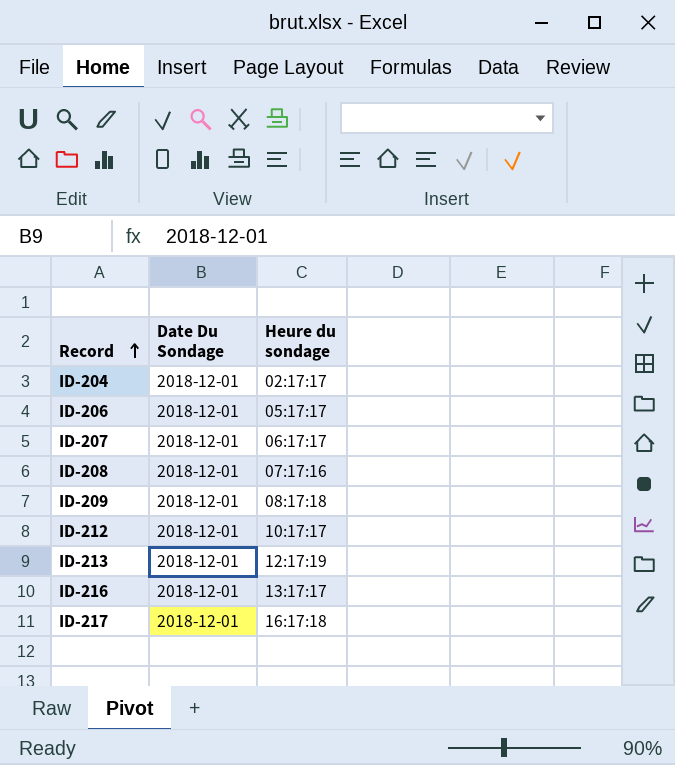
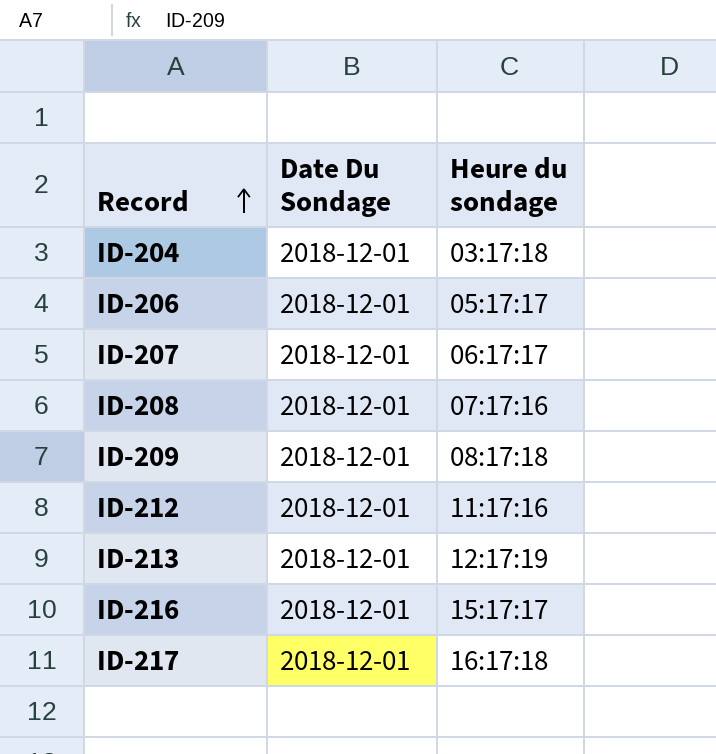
ID-204 | Heure du sondage: 02:17:17 -> 03:17:18
ID-212 | Heure du sondage: 10:17:17 -> 11:17:16
ID-216 | Heure du sondage: 13:17:17 -> 15:17:17

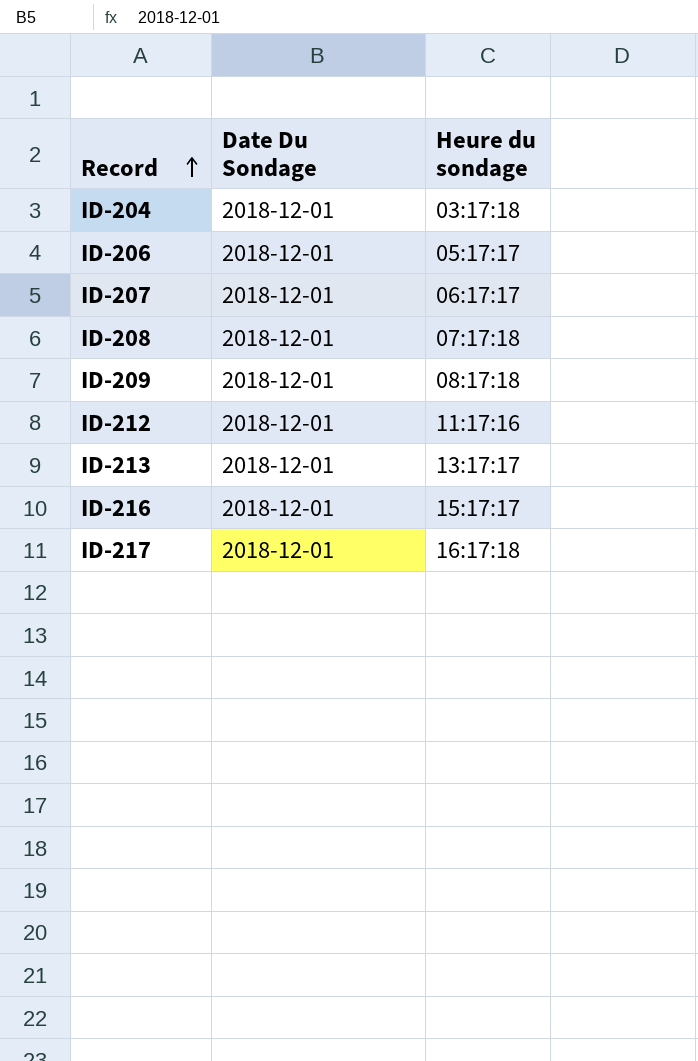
ID-208 | Heure du sondage: 07:17:16 -> 07:17:18
ID-213 | Heure du sondage: 12:17:19 -> 13:17:17

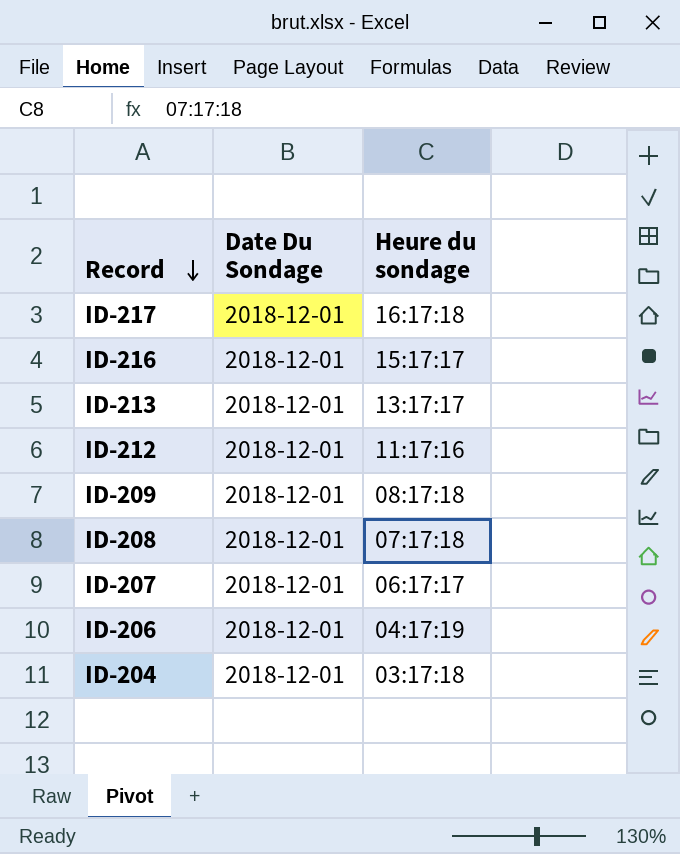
row order: Record ascending -> Record descending
ID-206 | Heure du sondage: 05:17:17 -> 04:17:19

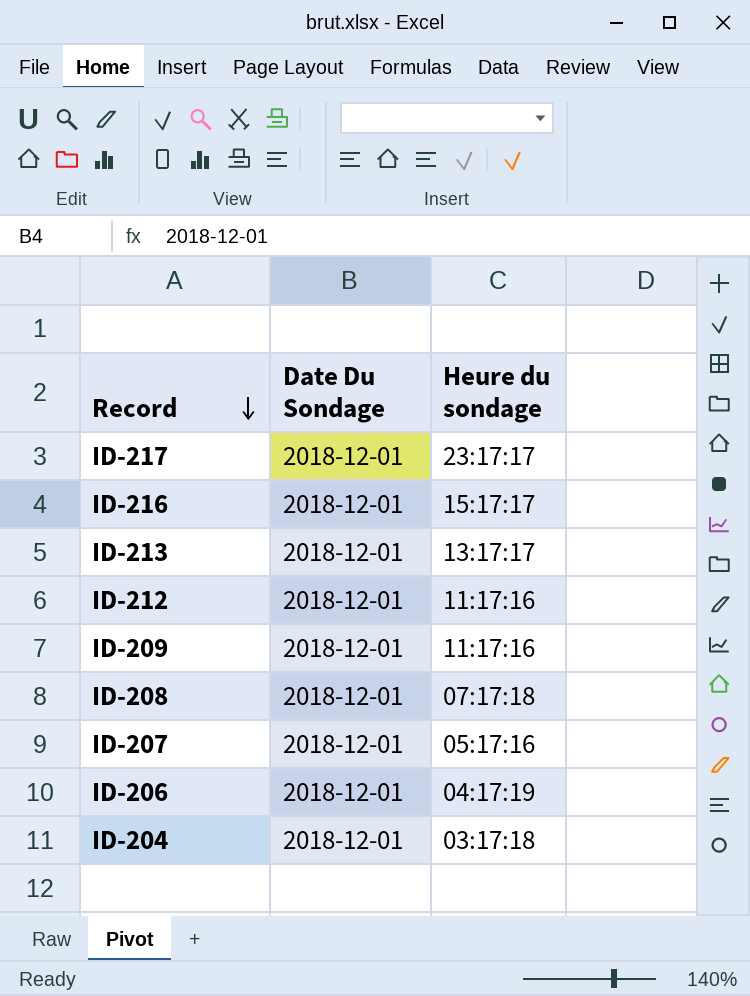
ID-217 | Heure du sondage: 16:17:18 -> 23:17:17
ID-209 | Heure du sondage: 08:17:18 -> 11:17:16
ID-207 | Heure du sondage: 06:17:17 -> 05:17:16

